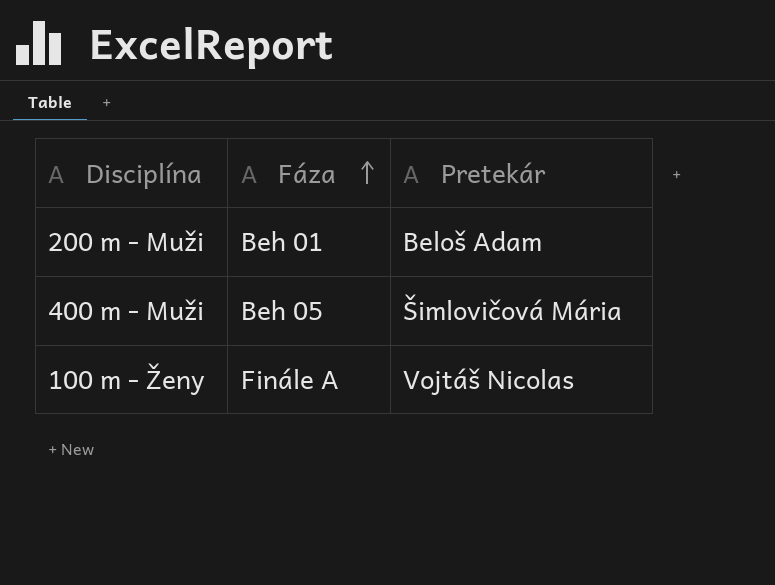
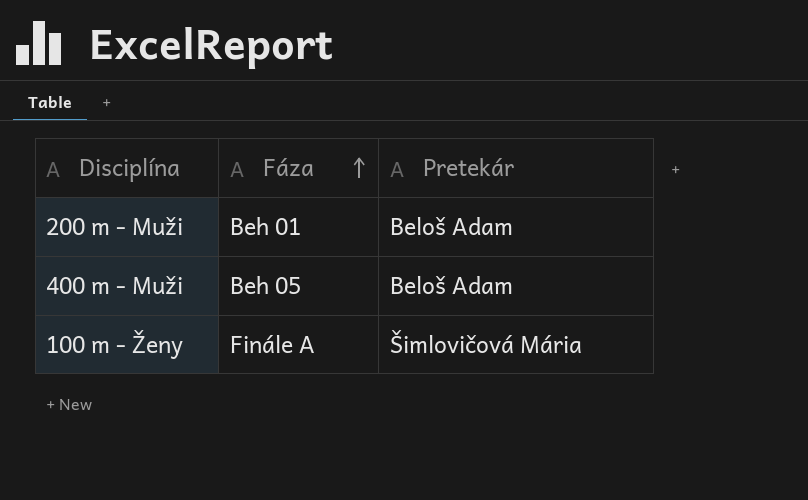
400 m - Muži | Pretekár: Šimlovičová Mária -> Beloš Adam
100 m - Ženy | Pretekár: Vojtáš Nicolas -> Šimlovičová Mária

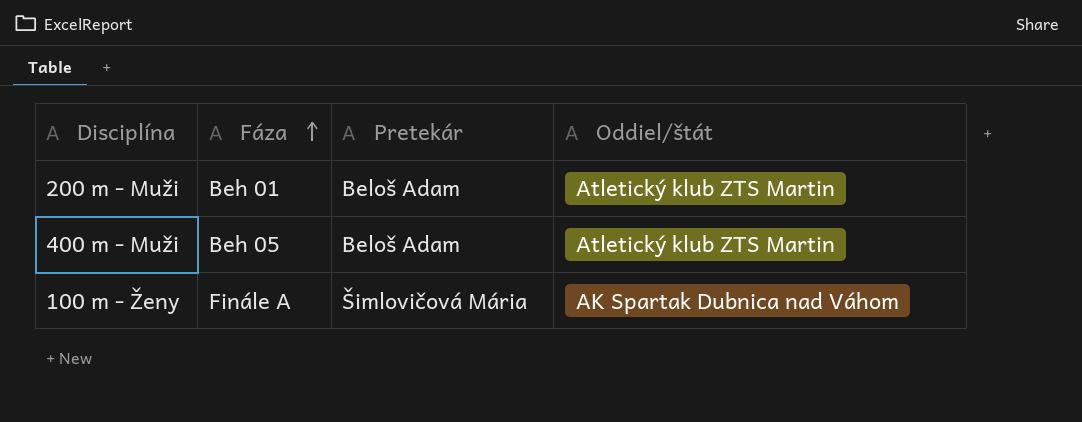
column Oddiel/štát | position: none -> 4

